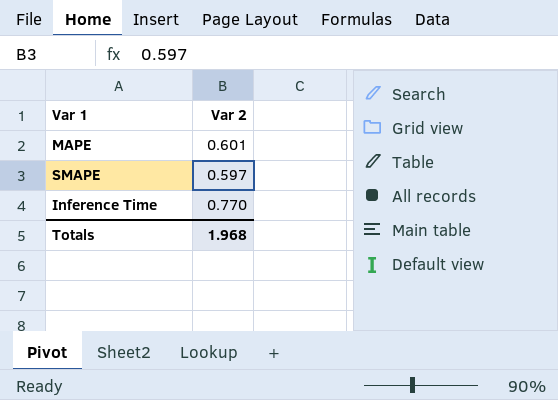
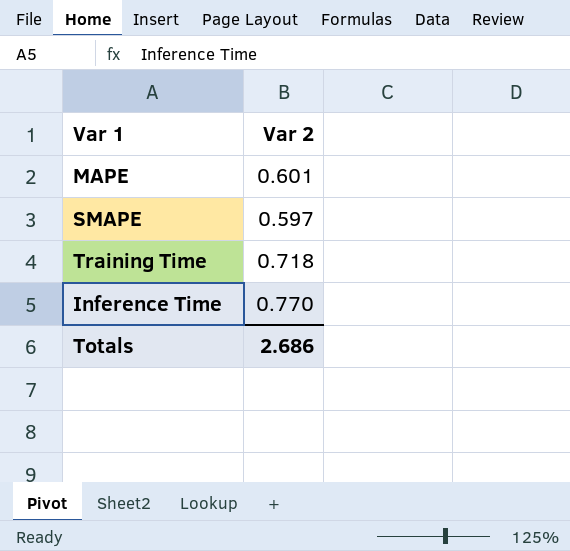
row Training Time: none -> 0.718
Totals | Var 2: 1.968 -> 2.686

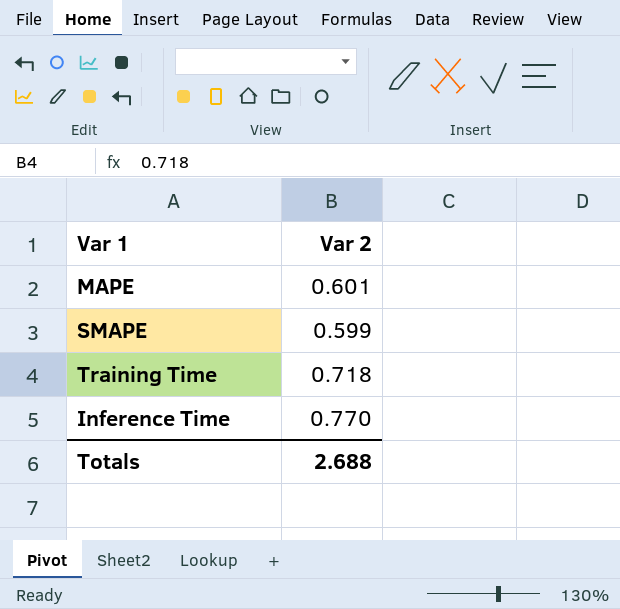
SMAPE | Var 2: 0.597 -> 0.599
Totals | Var 2: 2.686 -> 2.688

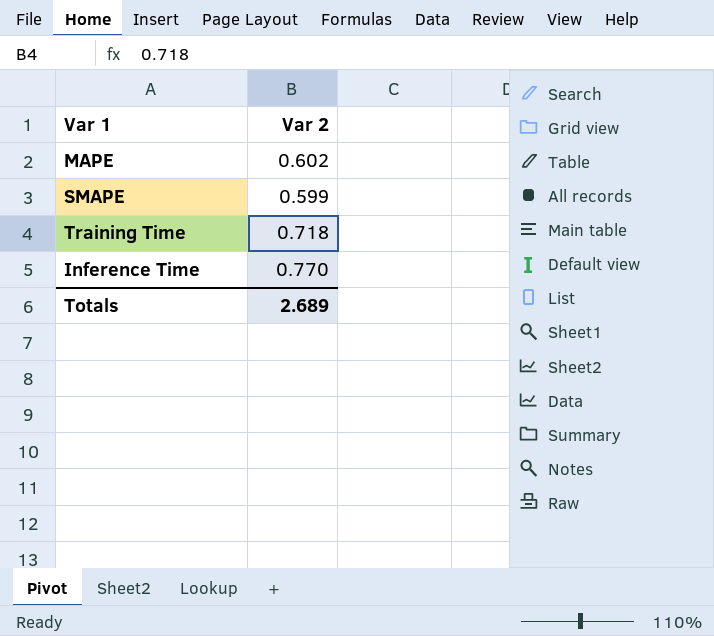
MAPE | Var 2: 0.601 -> 0.602
Totals | Var 2: 2.688 -> 2.689

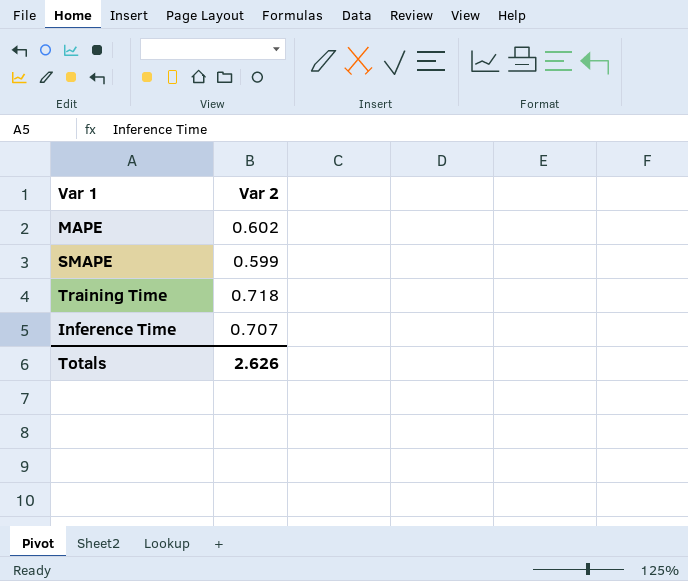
Inference Time | Var 2: 0.770 -> 0.707
Totals | Var 2: 2.689 -> 2.626

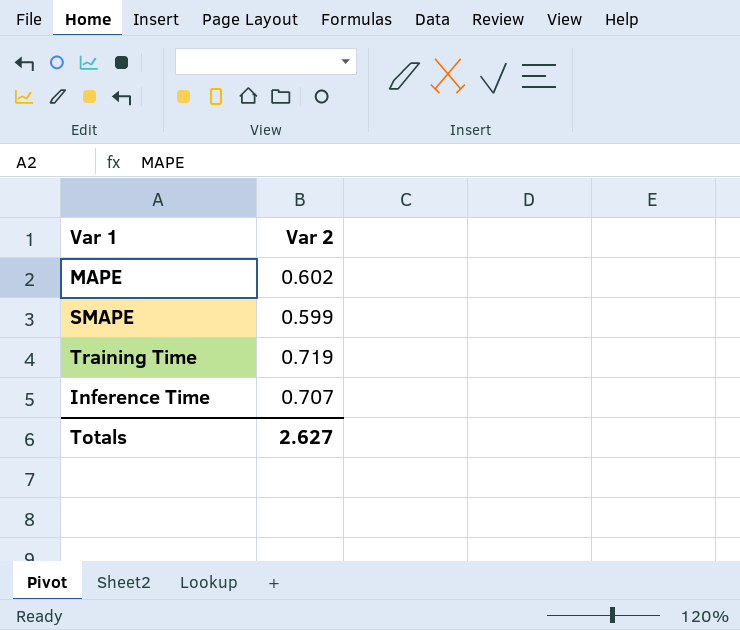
Training Time | Var 2: 0.718 -> 0.719
Totals | Var 2: 2.626 -> 2.627

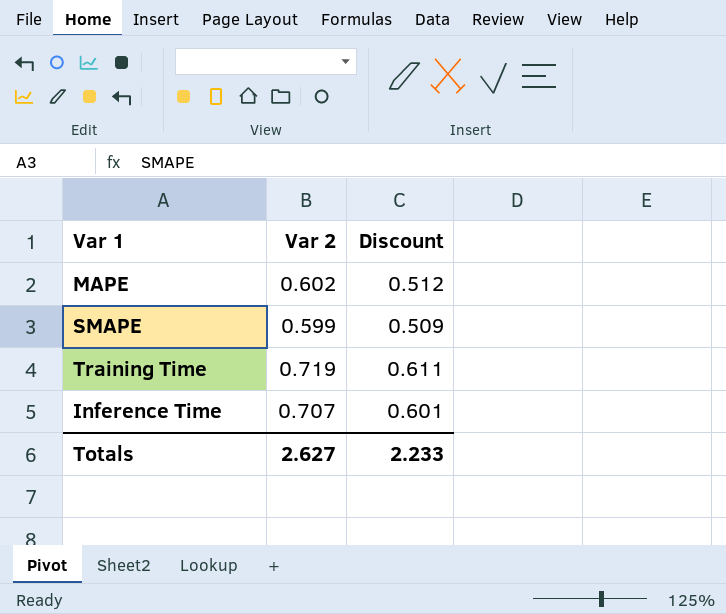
column Discount | formula: none -> [Var 2] * 0.85

